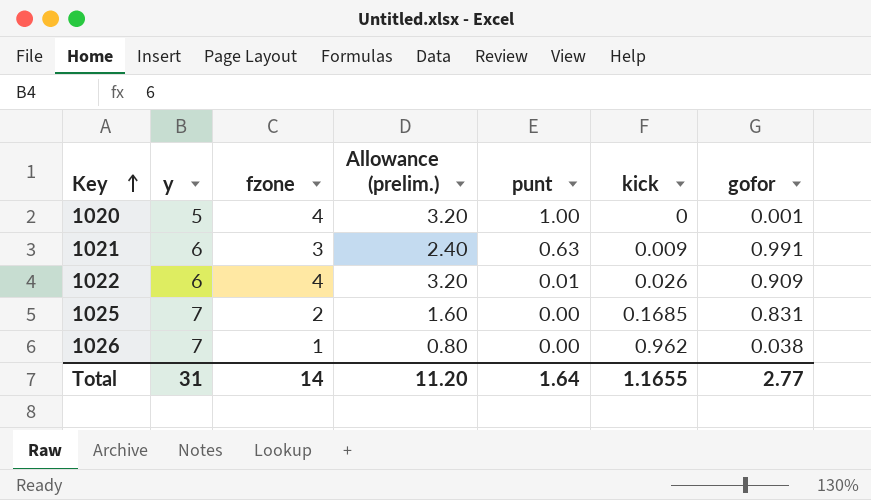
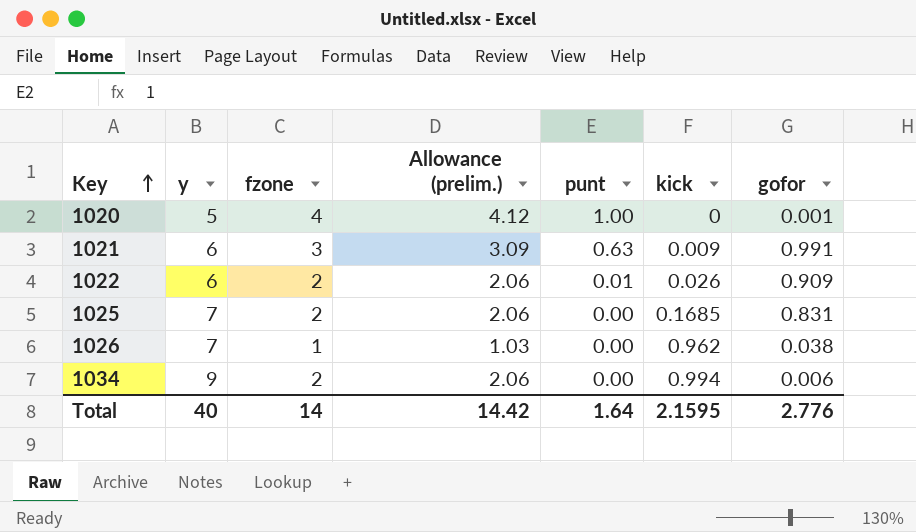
column Allowance (prelim.) | formula: [fzone] * 0.8 -> [fzone] * 1.03
1022 | fzone: 4 -> 2
row 1034: none -> 9 | 2 | 2.06 | 0.00 | 0.994 | 0.006
Total | y: 31 -> 40
Total | Allowance (prelim.): 11.20 -> 14.42
Total | kick: 1.1655 -> 2.1595
Total | gofor: 2.77 -> 2.776

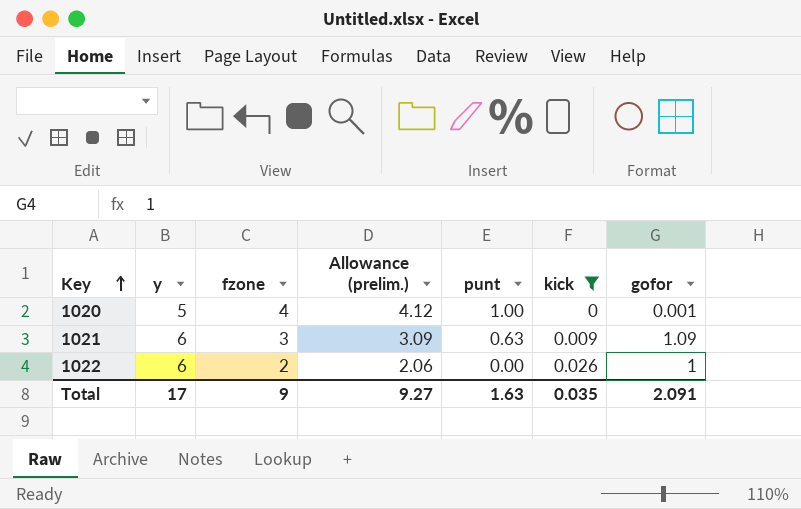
filter: none -> kick <= 0.026
1021 | gofor: 0.991 -> 1.09
1022 | punt: 0.01 -> 0.00
1022 | gofor: 0.909 -> 1
Total | y: 40 -> 17
Total | fzone: 14 -> 9
Total | Allowance (prelim.): 14.42 -> 9.27
Total | punt: 1.64 -> 1.63
Total | kick: 2.1595 -> 0.035
Total | gofor: 2.776 -> 2.091

